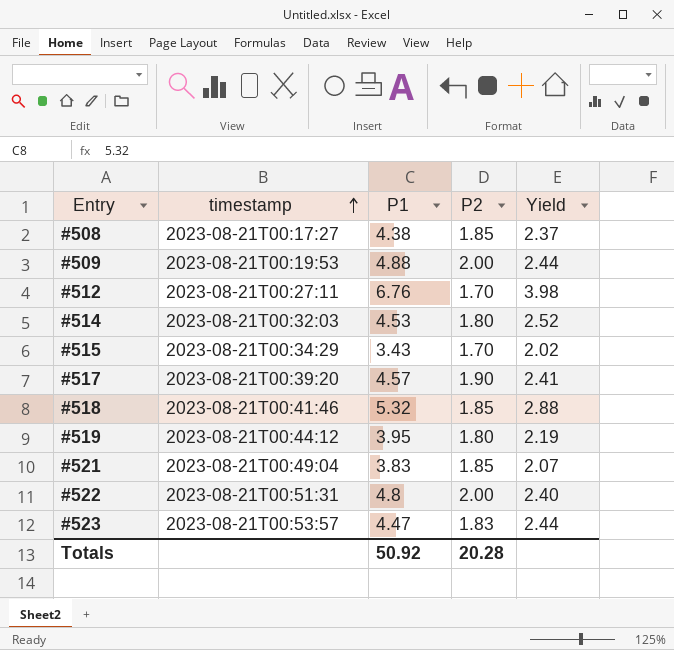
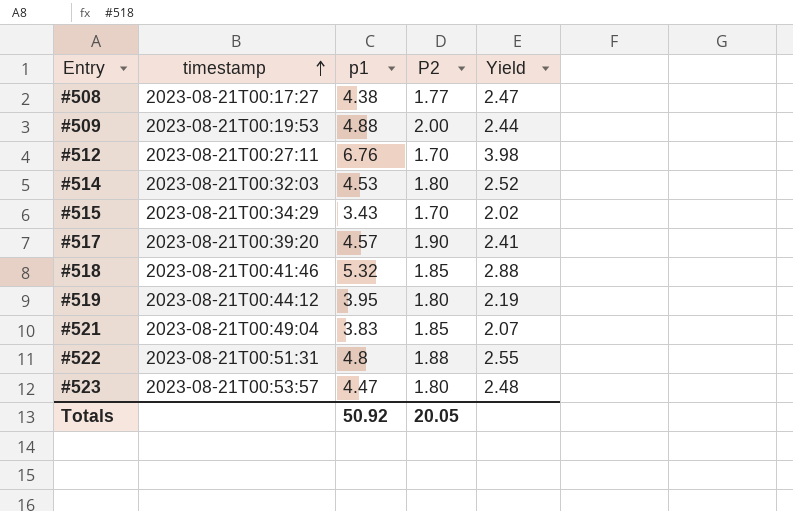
column name: P1 -> p1
#508 | P2: 1.85 -> 1.77
#508 | Yield: 2.37 -> 2.47
#522 | P2: 2.00 -> 1.88
#522 | Yield: 2.40 -> 2.55
#523 | P2: 1.83 -> 1.80
#523 | Yield: 2.44 -> 2.48
Totals | P2: 20.28 -> 20.05

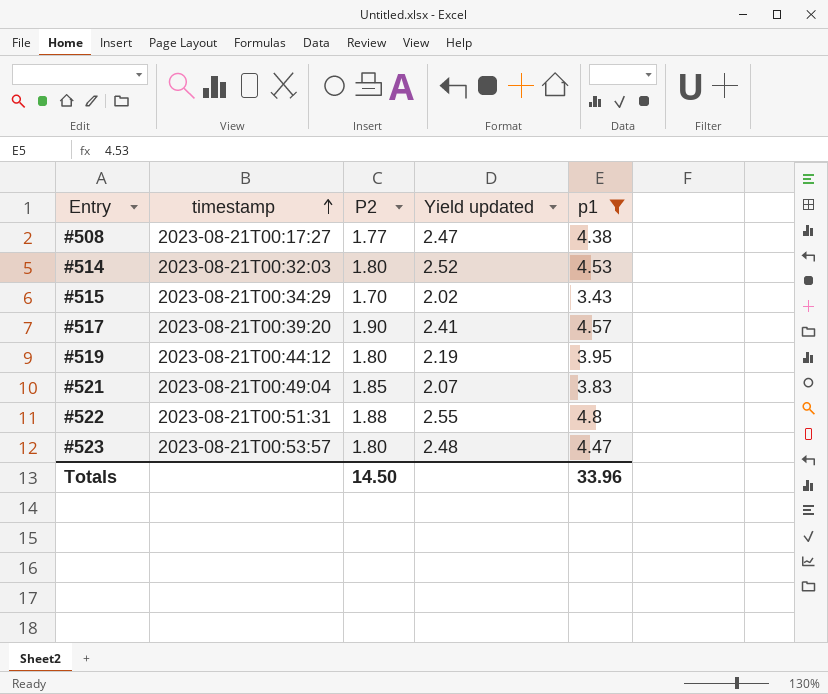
filter: none -> p1 <= 4.8
column name: Yield -> Yield updated
column p1 | position: 3 -> 5
Totals | P2: 20.05 -> 14.50
Totals | p1: 50.92 -> 33.96

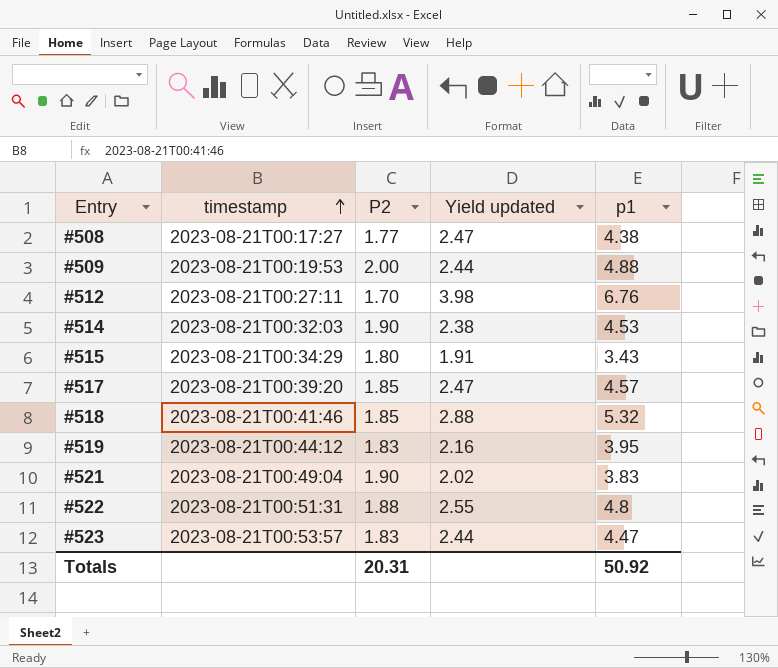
filter: p1 <= 4.8 -> none
#514 | P2: 1.80 -> 1.90
#514 | Yield updated: 2.52 -> 2.38
#515 | P2: 1.70 -> 1.80
#515 | Yield updated: 2.02 -> 1.91
#517 | P2: 1.90 -> 1.85
#517 | Yield updated: 2.41 -> 2.47
#519 | P2: 1.80 -> 1.83
#519 | Yield updated: 2.19 -> 2.16
#521 | P2: 1.85 -> 1.90
#521 | Yield updated: 2.07 -> 2.02
#523 | P2: 1.80 -> 1.83
#523 | Yield updated: 2.48 -> 2.44
Totals | P2: 14.50 -> 20.31
Totals | p1: 33.96 -> 50.92

